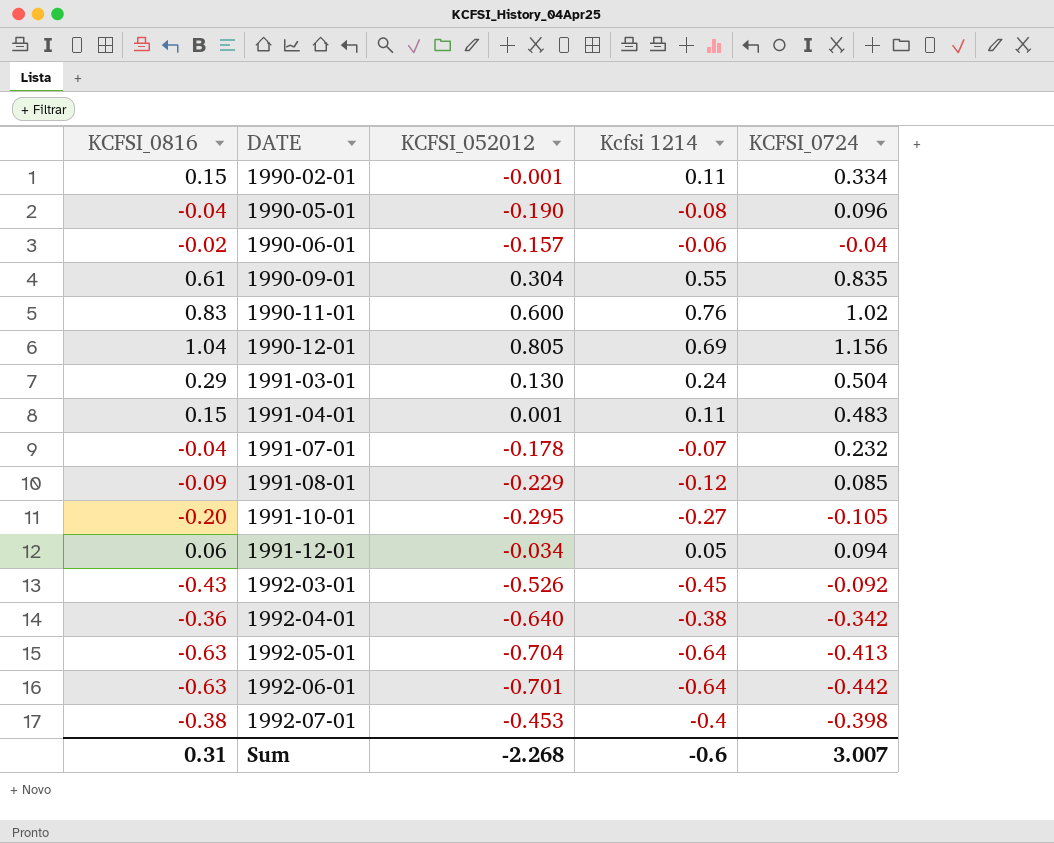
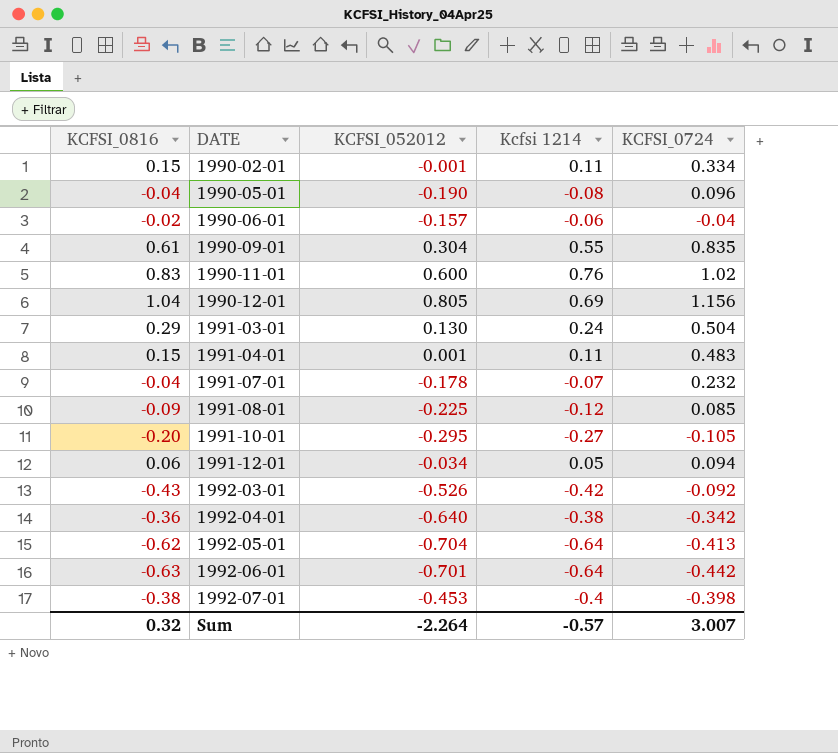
1991-08-01 | KCFSI_052012: -0.229 -> -0.225
1992-03-01 | Kcfsi 1214: -0.45 -> -0.42
1992-05-01 | KCFSI_0816: -0.63 -> -0.62
Sum | KCFSI_0816: 0.31 -> 0.32
Sum | KCFSI_052012: -2.268 -> -2.264
Sum | Kcfsi 1214: -0.6 -> -0.57

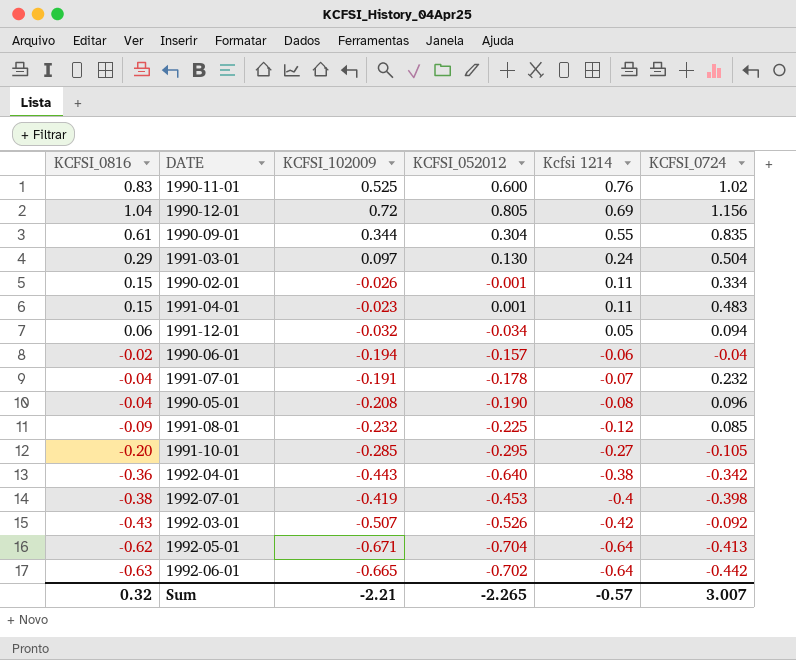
row order: DATE ascending -> Kcfsi 1214 descending
column KCFSI_102009 | position: none -> 3
1992-06-01 | KCFSI_052012: -0.701 -> -0.702
Sum | KCFSI_052012: -2.264 -> -2.265

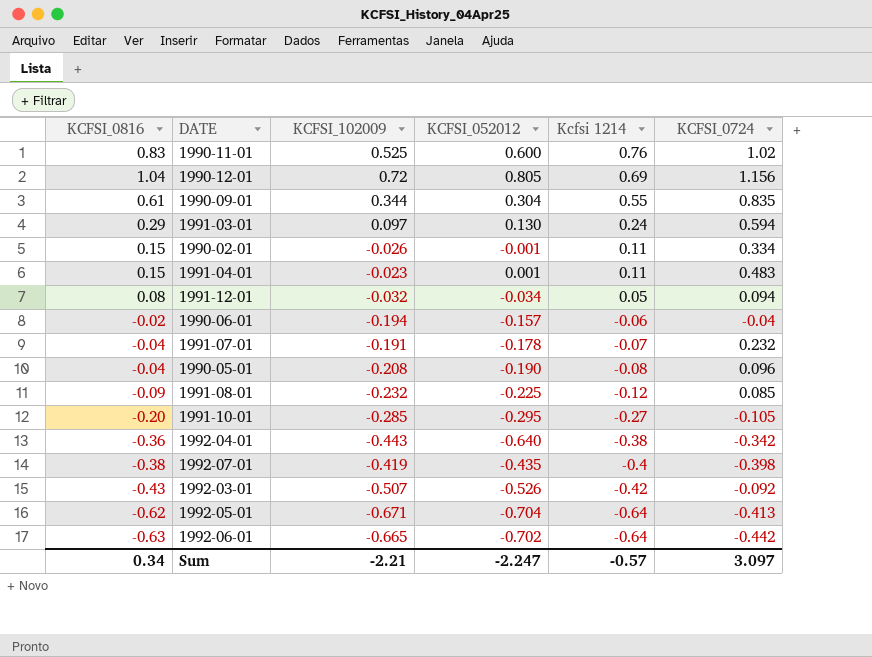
1991-03-01 | KCFSI_0724: 0.504 -> 0.594
1991-12-01 | KCFSI_0816: 0.06 -> 0.08
1992-07-01 | KCFSI_052012: -0.453 -> -0.435
Sum | KCFSI_0816: 0.32 -> 0.34
Sum | KCFSI_052012: -2.265 -> -2.247
Sum | KCFSI_0724: 3.007 -> 3.097

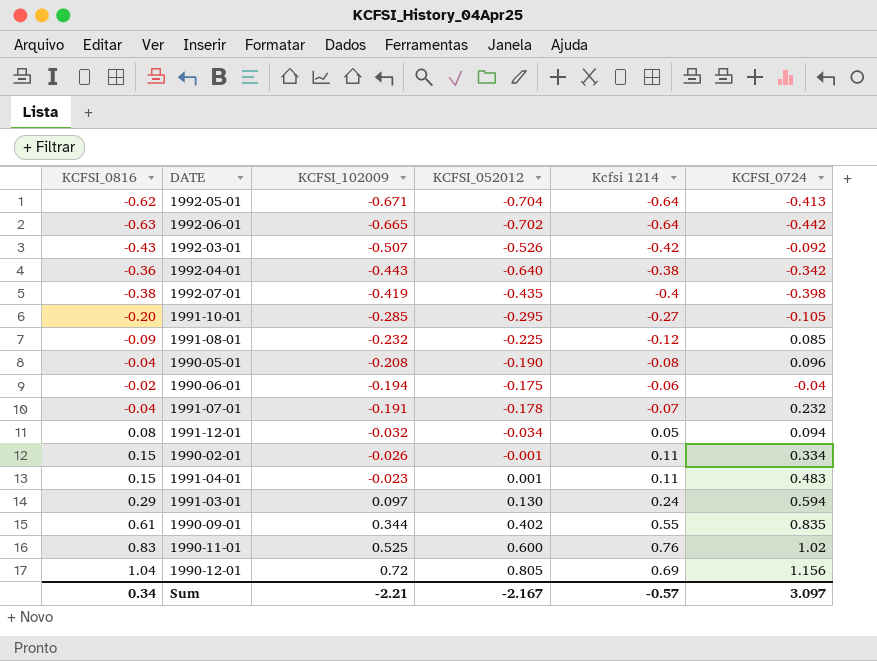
row order: Kcfsi 1214 descending -> KCFSI_102009 ascending
1990-06-01 | KCFSI_052012: -0.157 -> -0.175
1990-09-01 | KCFSI_052012: 0.304 -> 0.402
Sum | KCFSI_052012: -2.247 -> -2.167

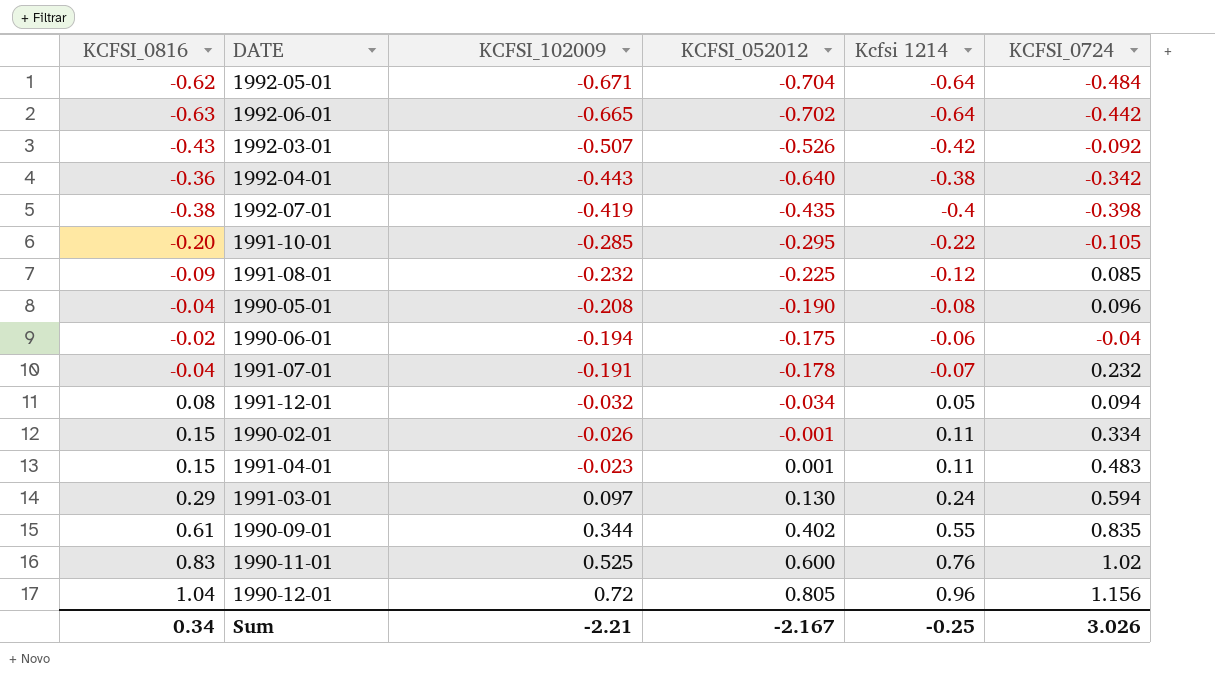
1992-05-01 | KCFSI_0724: -0.413 -> -0.484
1991-10-01 | Kcfsi 1214: -0.27 -> -0.22
1990-12-01 | Kcfsi 1214: 0.69 -> 0.96
Sum | Kcfsi 1214: -0.57 -> -0.25
Sum | KCFSI_0724: 3.097 -> 3.026

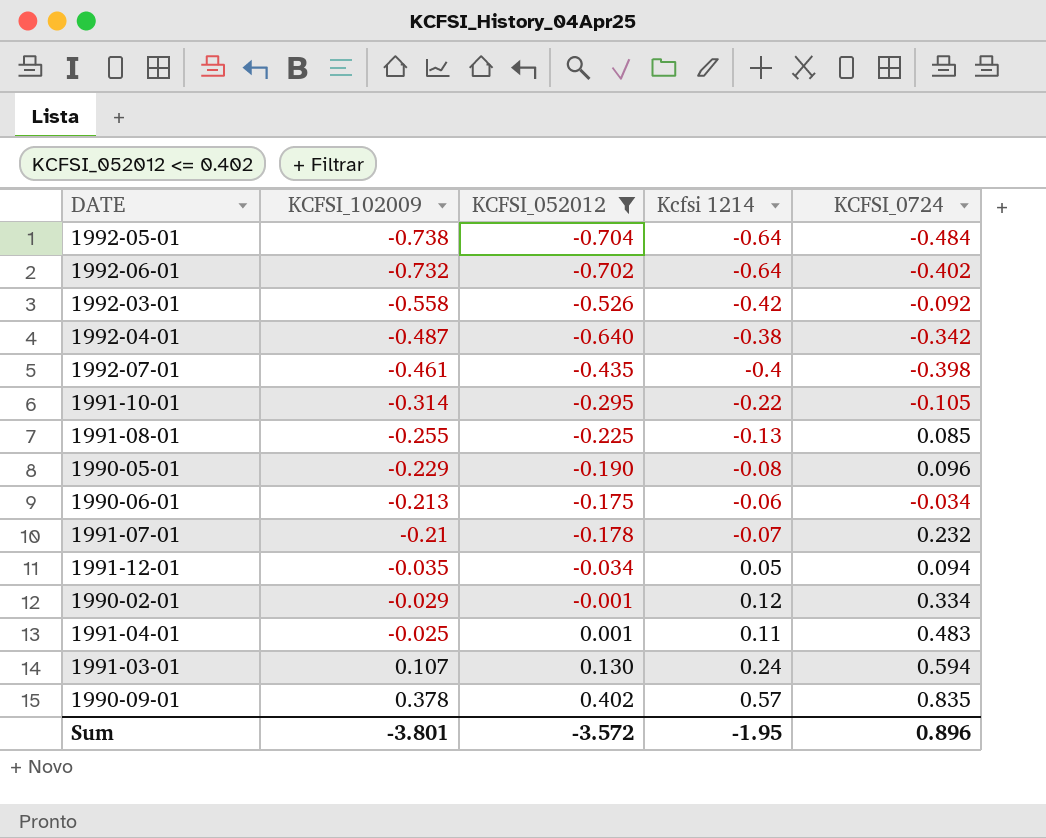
filter: none -> KCFSI_052012 <= 0.402
column KCFSI_0816 | position: 1 -> none
1992-05-01 | KCFSI_102009: -0.671 -> -0.738
1992-06-01 | KCFSI_102009: -0.665 -> -0.732
1992-06-01 | KCFSI_0724: -0.442 -> -0.402
1992-03-01 | KCFSI_102009: -0.507 -> -0.558
1992-04-01 | KCFSI_102009: -0.443 -> -0.487
1992-07-01 | KCFSI_102009: -0.419 -> -0.461
1991-10-01 | KCFSI_102009: -0.285 -> -0.314
1991-08-01 | KCFSI_102009: -0.232 -> -0.255
1991-08-01 | Kcfsi 1214: -0.12 -> -0.13
1990-05-01 | KCFSI_102009: -0.208 -> -0.229
1990-06-01 | KCFSI_102009: -0.194 -> -0.213
1990-06-01 | KCFSI_0724: -0.04 -> -0.034
1991-07-01 | KCFSI_102009: -0.191 -> -0.21
1991-12-01 | KCFSI_102009: -0.032 -> -0.035
1990-02-01 | KCFSI_102009: -0.026 -> -0.029
1990-02-01 | Kcfsi 1214: 0.11 -> 0.12
1991-04-01 | KCFSI_102009: -0.023 -> -0.025
1991-03-01 | KCFSI_102009: 0.097 -> 0.107
1990-09-01 | KCFSI_102009: 0.344 -> 0.378
1990-09-01 | Kcfsi 1214: 0.55 -> 0.57
Sum | KCFSI_102009: -2.21 -> -3.801
Sum | KCFSI_052012: -2.167 -> -3.572
Sum | Kcfsi 1214: -0.25 -> -1.95
Sum | KCFSI_0724: 3.026 -> 0.896

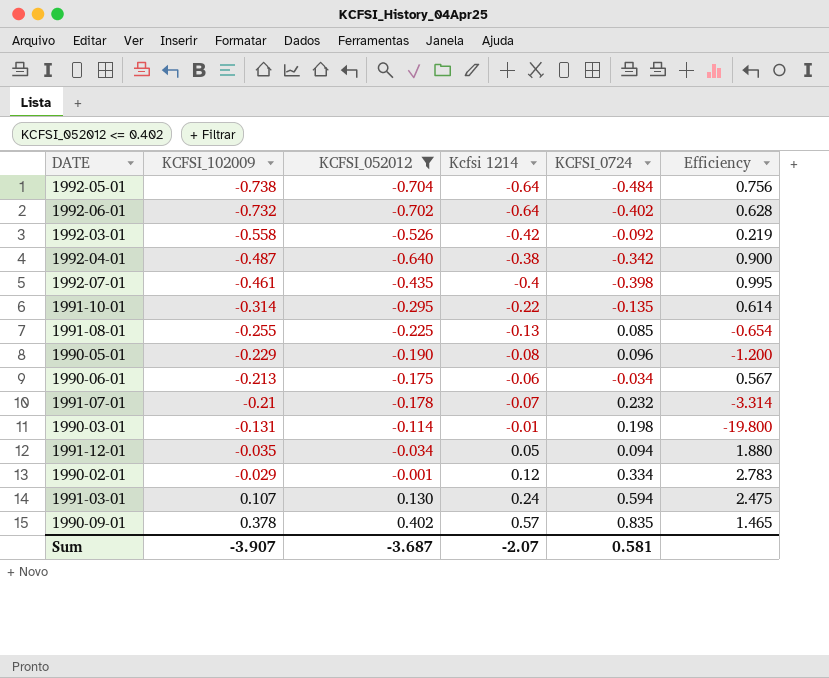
column Efficiency | formula: none -> [KCFSI_0724] / [Kcfsi 1214]
row 1991-04-01: -0.025 | 0.001 | 0.11 | 0.483 -> none
1991-10-01 | KCFSI_0724: -0.105 -> -0.135
row 1990-03-01: none -> -0.131 | -0.114 | -0.01 | 0.198 | -19.800
Sum | KCFSI_102009: -3.801 -> -3.907
Sum | KCFSI_052012: -3.572 -> -3.687
Sum | Kcfsi 1214: -1.95 -> -2.07
Sum | KCFSI_0724: 0.896 -> 0.581

